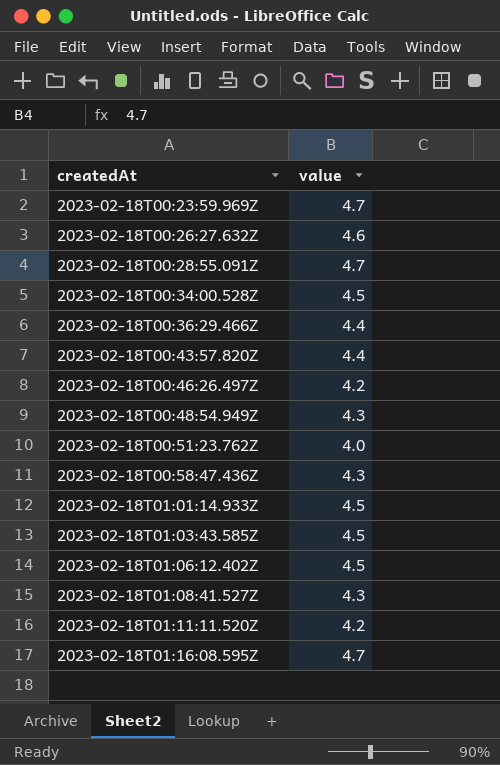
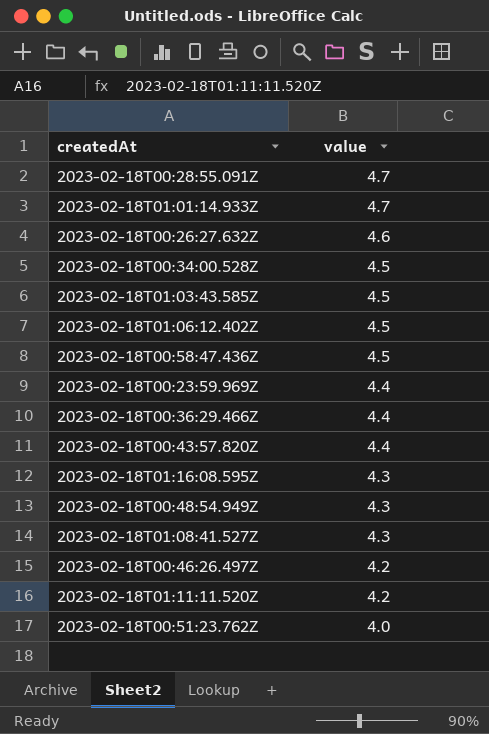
row order: createdAt ascending -> value descending
2023-02-18T01:01:14.933Z | value: 4.5 -> 4.7
2023-02-18T00:58:47.436Z | value: 4.3 -> 4.5
2023-02-18T00:23:59.969Z | value: 4.7 -> 4.4
2023-02-18T01:16:08.595Z | value: 4.7 -> 4.3

